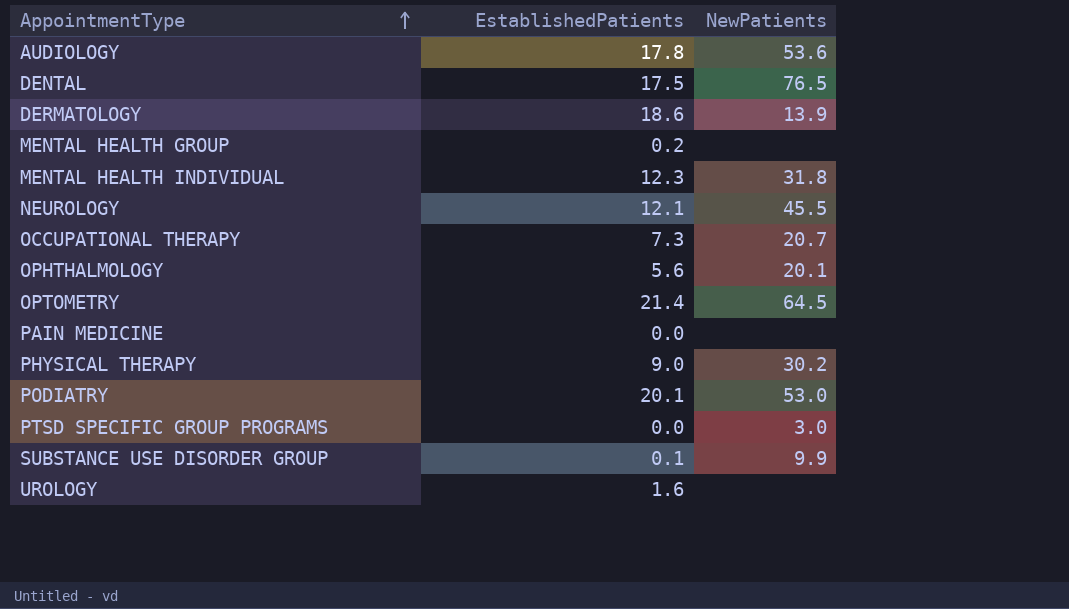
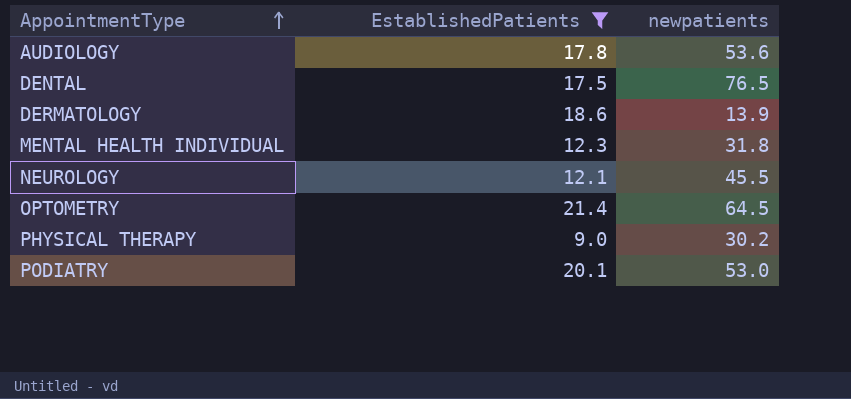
filter: none -> EstablishedPatients >= 9.0
column name: NewPatients -> newpatients

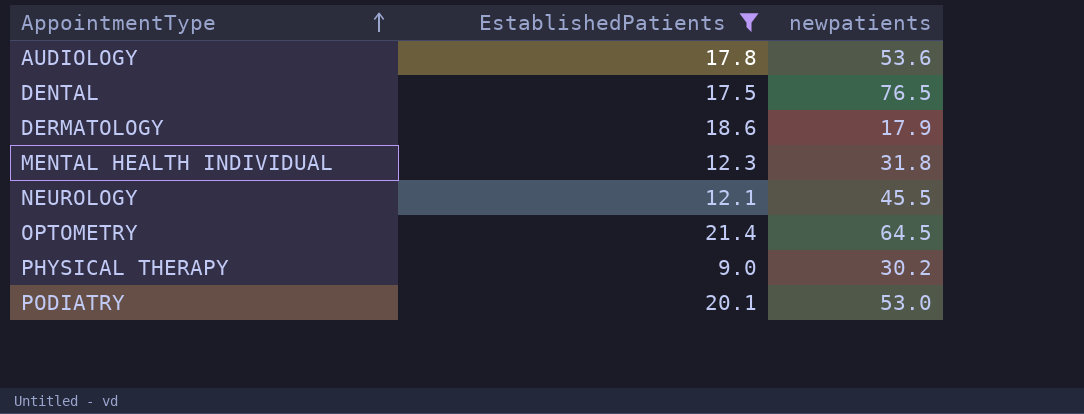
DERMATOLOGY | newpatients: 13.9 -> 17.9

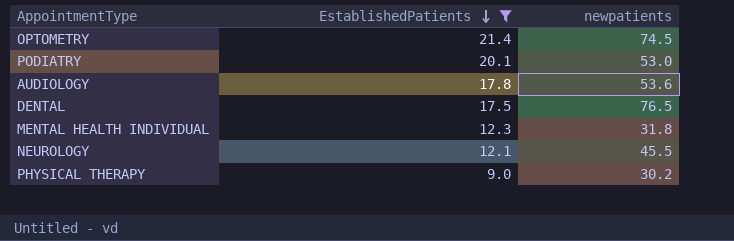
row order: AppointmentType ascending -> EstablishedPatients descending
row DERMATOLOGY: 18.6 | 17.9 -> none
OPTOMETRY | newpatients: 64.5 -> 74.5

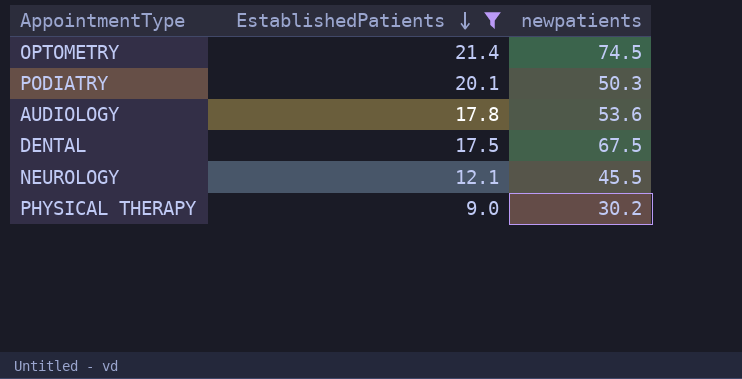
row MENTAL HEALTH INDIVIDUAL: 12.3 | 31.8 -> none
PODIATRY | newpatients: 53.0 -> 50.3
DENTAL | newpatients: 76.5 -> 67.5

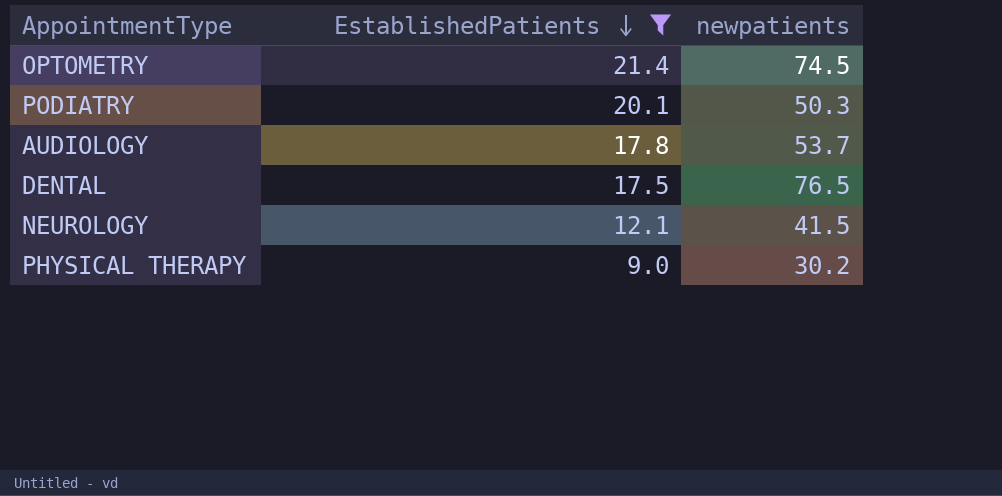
AUDIOLOGY | newpatients: 53.6 -> 53.7
DENTAL | newpatients: 67.5 -> 76.5
NEUROLOGY | newpatients: 45.5 -> 41.5

